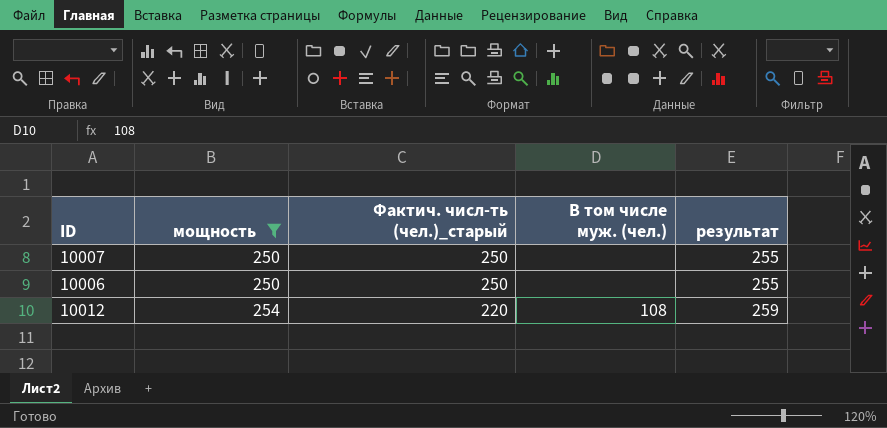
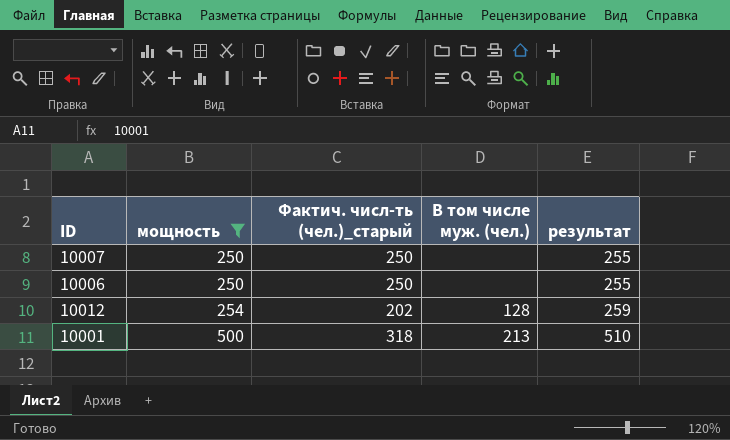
10012 | Фактич. числ-ть (чел.)_старый: 220 -> 202
10012 | В том числе муж. (чел.): 108 -> 128
row 10001: none -> 500 | 318 | 213 | 510

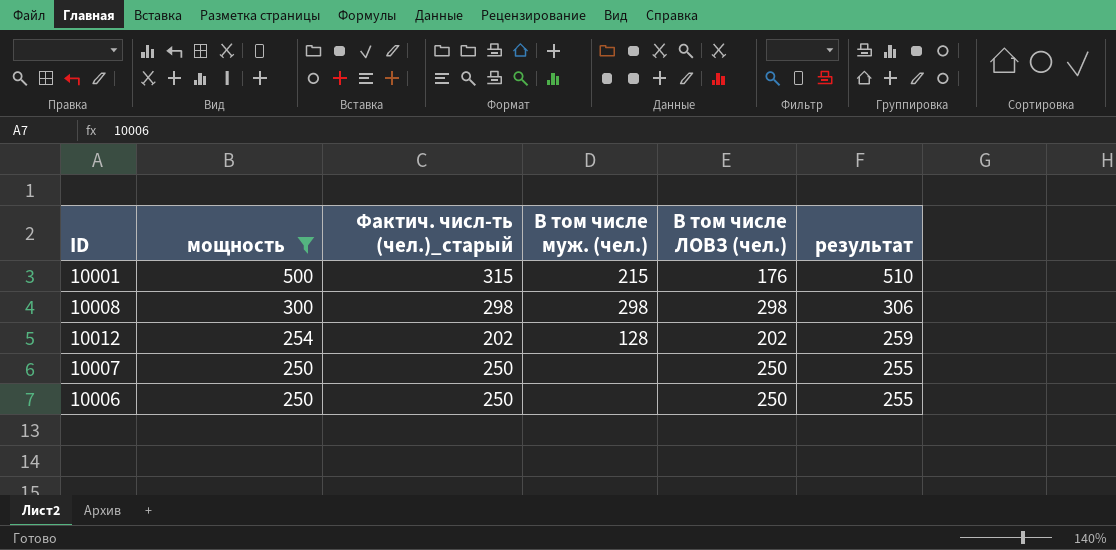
row order: мощность ascending -> мощность descending
column В том числе ЛОВЗ (чел.) | position: none -> 5
10001 | Фактич. числ-ть (чел.)_старый: 318 -> 315
10001 | В том числе муж. (чел.): 213 -> 215
row 10008: none -> 300 | 298 | 298 | 298 | 306

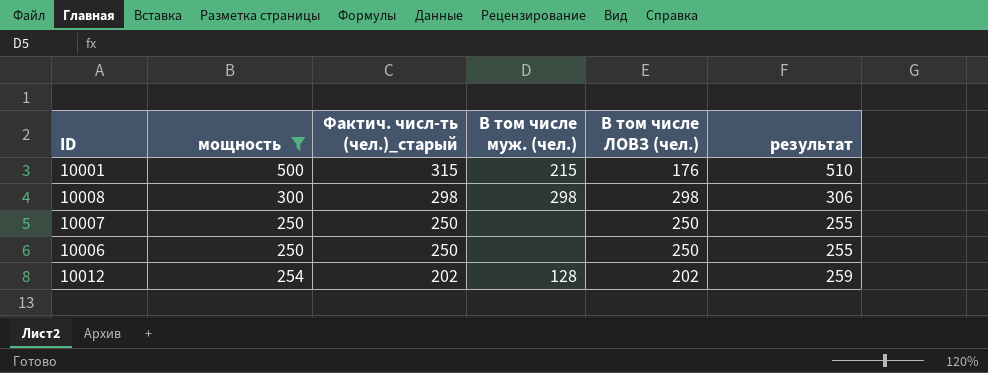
row order: мощность descending -> Фактич. числ-ть (чел.)_старый descending

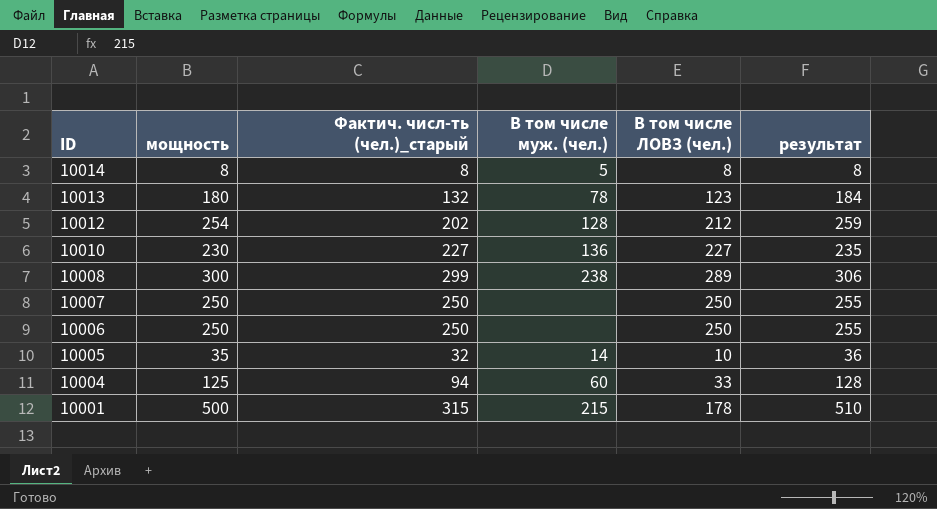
filter: мощность >= 250 -> none
row order: Фактич. числ-ть (чел.)_старый descending -> ID descending
10012 | В том числе ЛОВЗ (чел.): 202 -> 212
10008 | Фактич. числ-ть (чел.)_старый: 298 -> 299
10008 | В том числе муж. (чел.): 298 -> 238
10008 | В том числе ЛОВЗ (чел.): 298 -> 289
10001 | В том числе ЛОВЗ (чел.): 176 -> 178

